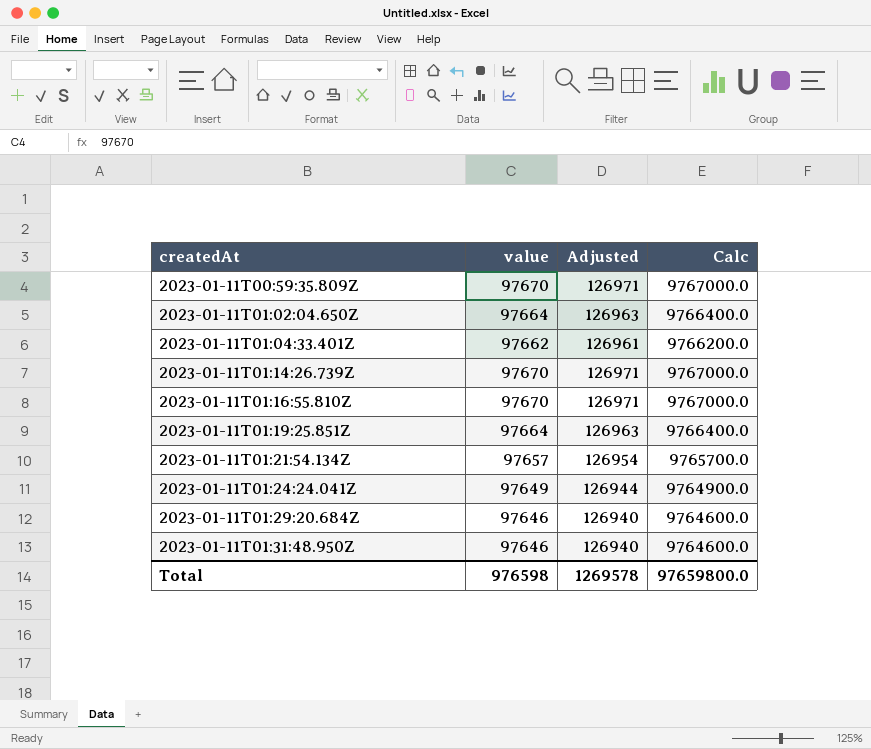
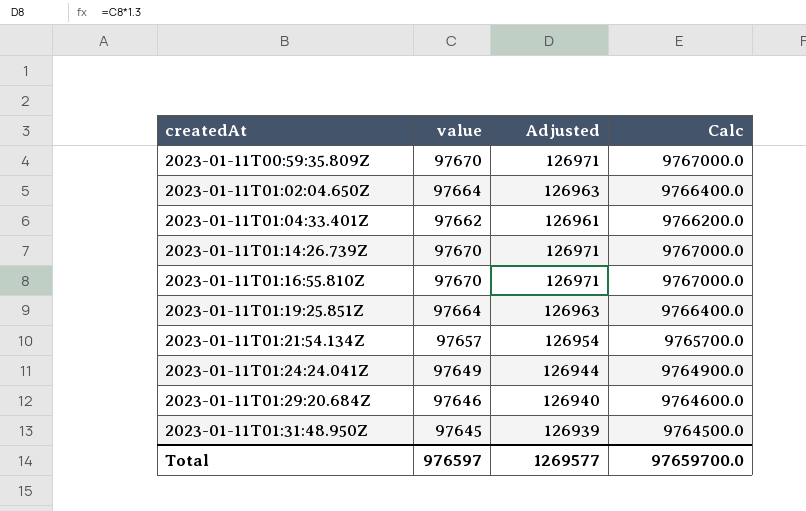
2023-01-11T01:31:48.950Z | value: 97646 -> 97645
2023-01-11T01:31:48.950Z | Adjusted: 126940 -> 126939
2023-01-11T01:31:48.950Z | Calc: 9764600.0 -> 9764500.0
Total | value: 976598 -> 976597
Total | Adjusted: 1269578 -> 1269577
Total | Calc: 97659800.0 -> 97659700.0

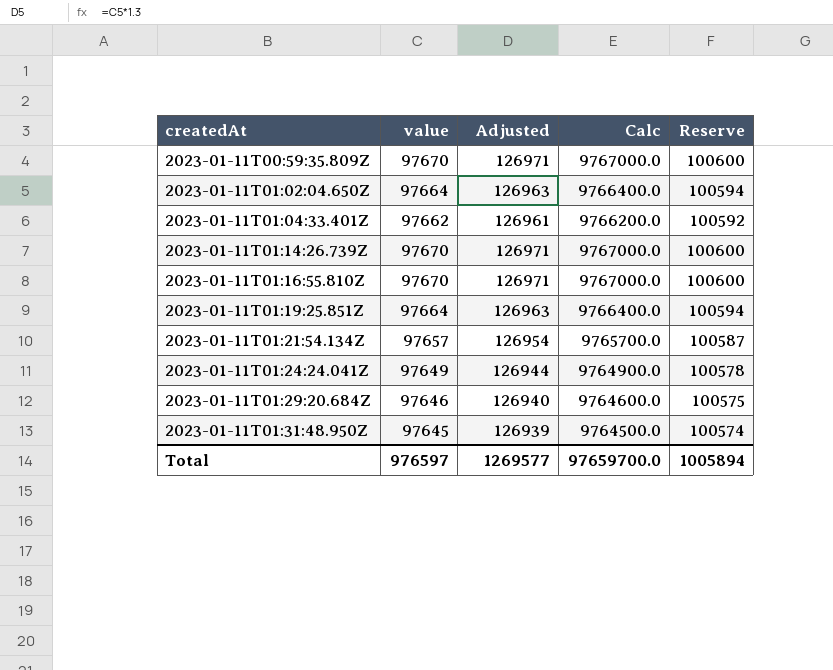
column Reserve | formula: none -> [value] * 1.03

